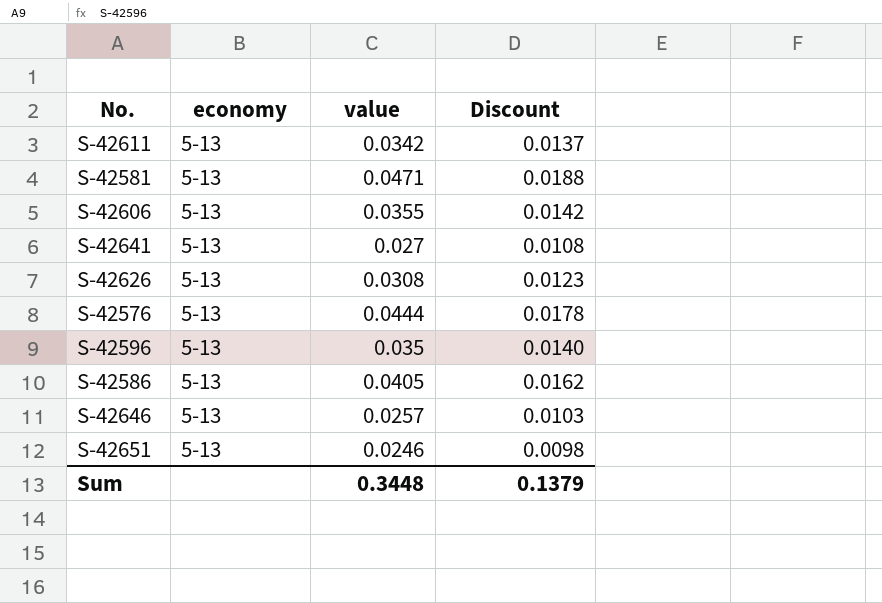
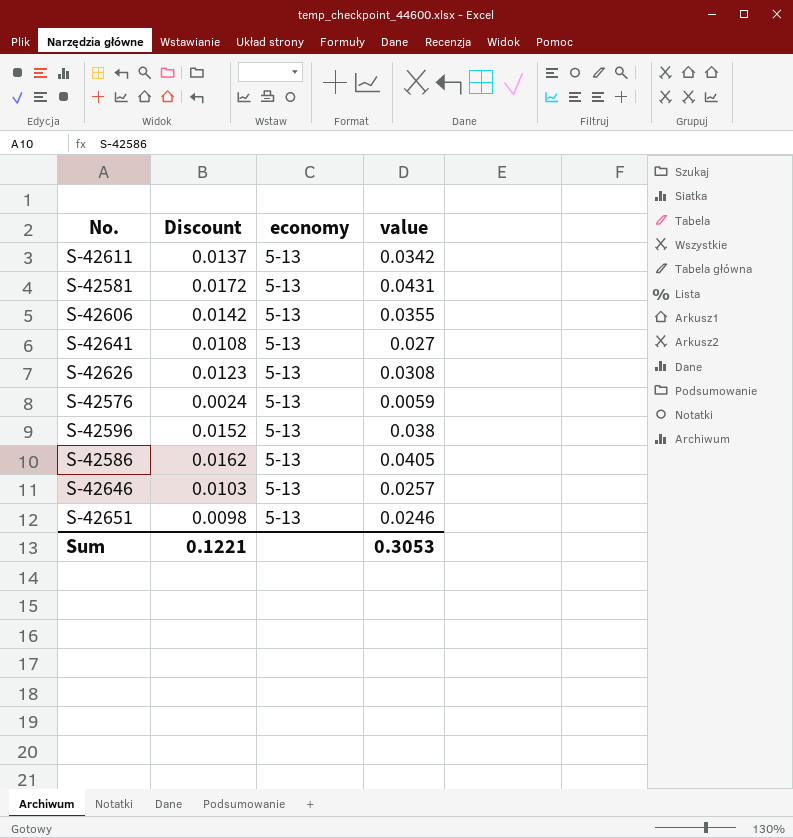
column Discount | position: 4 -> 2
S-42581 | Discount: 0.0188 -> 0.0172
S-42581 | value: 0.0471 -> 0.0431
S-42576 | Discount: 0.0178 -> 0.0024
S-42576 | value: 0.0444 -> 0.0059
S-42596 | Discount: 0.0140 -> 0.0152
S-42596 | value: 0.035 -> 0.038
Sum | Discount: 0.1379 -> 0.1221
Sum | value: 0.3448 -> 0.3053

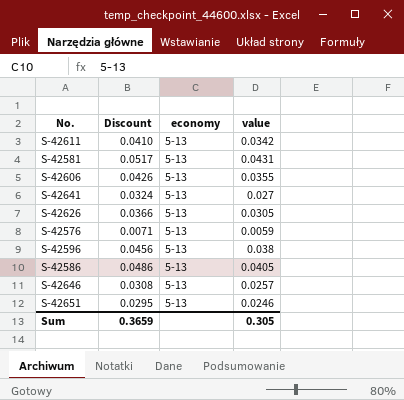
column Discount | formula: [value] * 0.4 -> [value] * 1.2
S-42626 | value: 0.0308 -> 0.0305
Sum | Discount: 0.1221 -> 0.3659
Sum | value: 0.3053 -> 0.305

